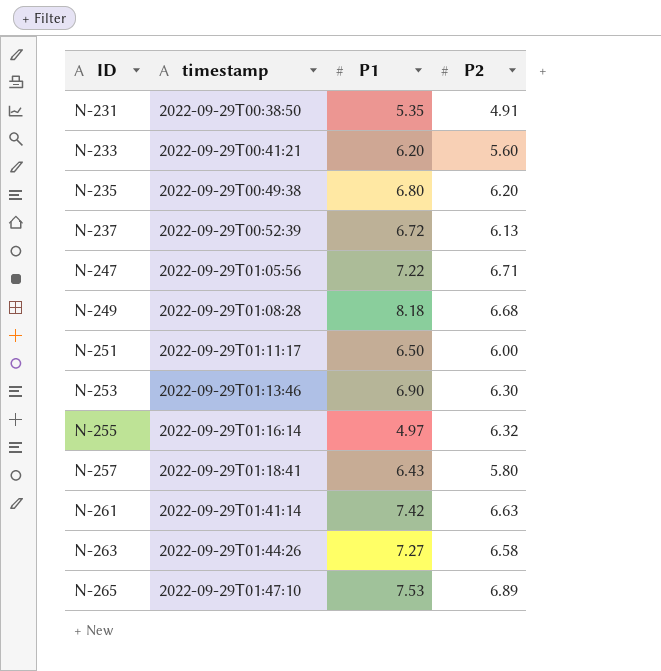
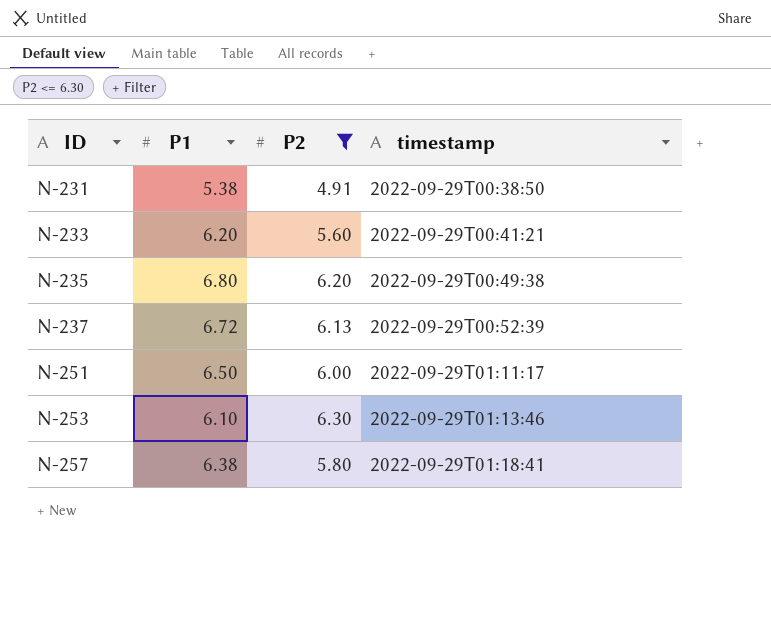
filter: none -> P2 <= 6.30
column timestamp | position: 2 -> 4
N-231 | P1: 5.35 -> 5.38
N-253 | P1: 6.90 -> 6.10
N-257 | P1: 6.43 -> 6.38

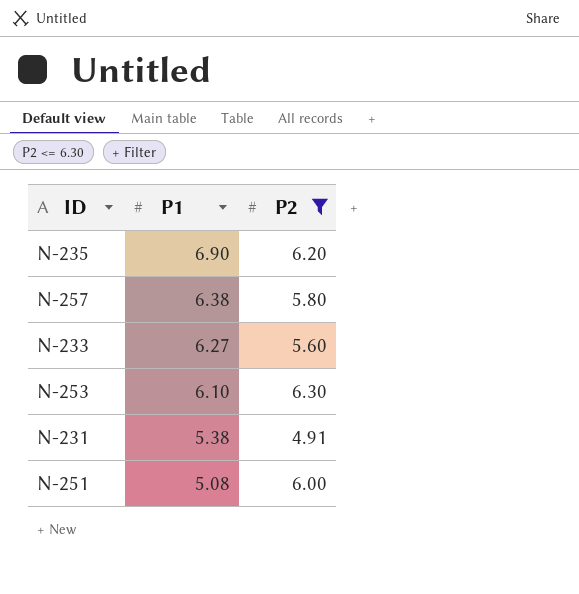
row order: ID ascending -> P1 descending
column timestamp | position: 4 -> none
row N-237: 6.72 | 6.13 | 2022-09-29T00:52:39 -> none
N-235 | P1: 6.80 -> 6.90
N-233 | P1: 6.20 -> 6.27
N-251 | P1: 6.50 -> 5.08

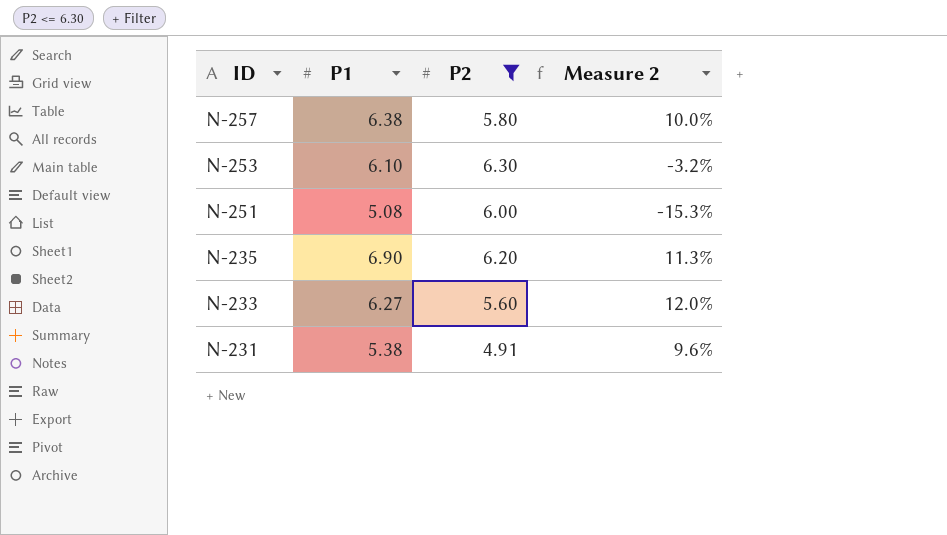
row order: P1 descending -> ID descending
column Measure 2 | formula: none -> ([P1] - [P2]) / [P2]

